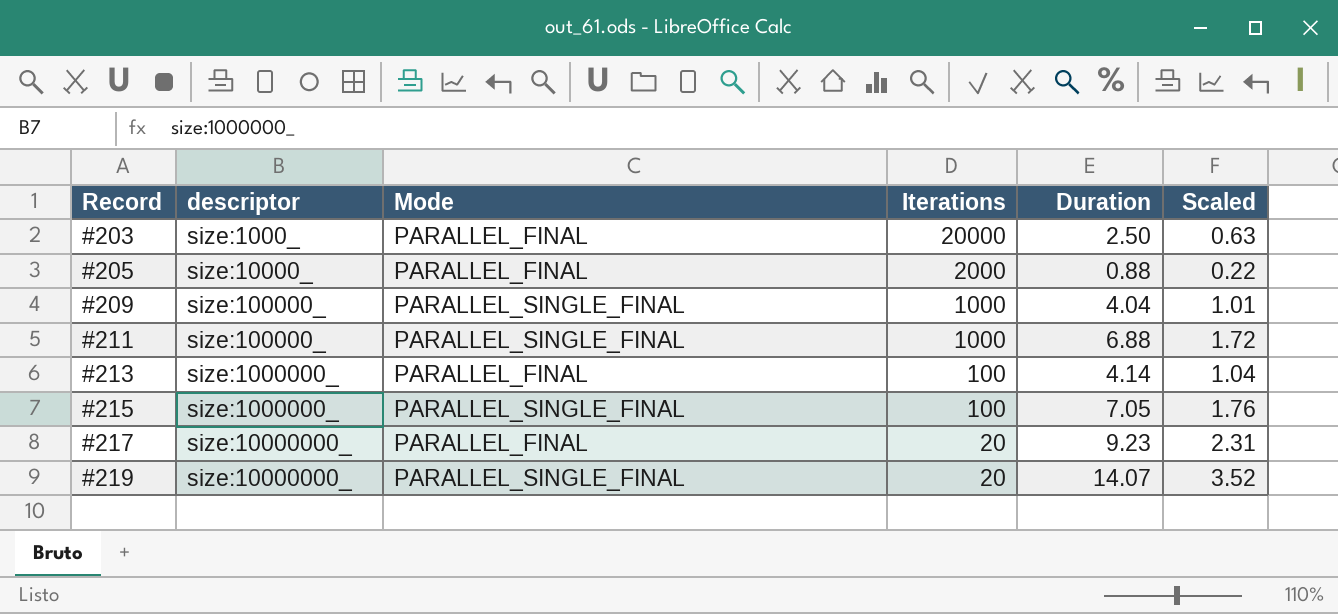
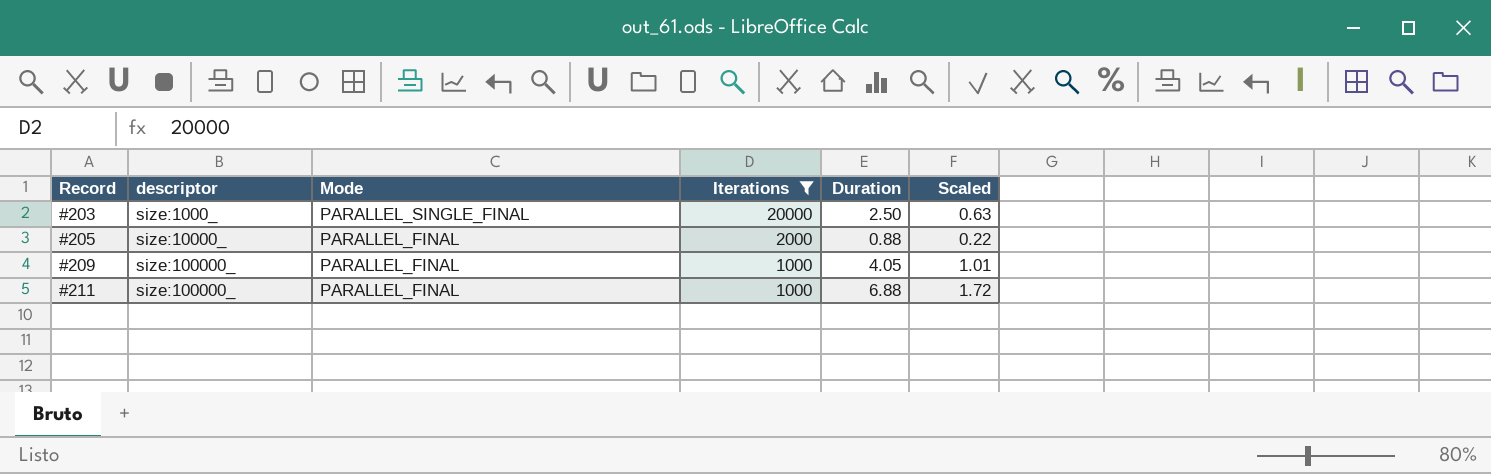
filter: none -> Iterations >= 1000
#203 | Mode: PARALLEL_FINAL -> PARALLEL_SINGLE_FINAL
#209 | Mode: PARALLEL_SINGLE_FINAL -> PARALLEL_FINAL
#209 | Duration: 4.04 -> 4.05
#211 | Mode: PARALLEL_SINGLE_FINAL -> PARALLEL_FINAL

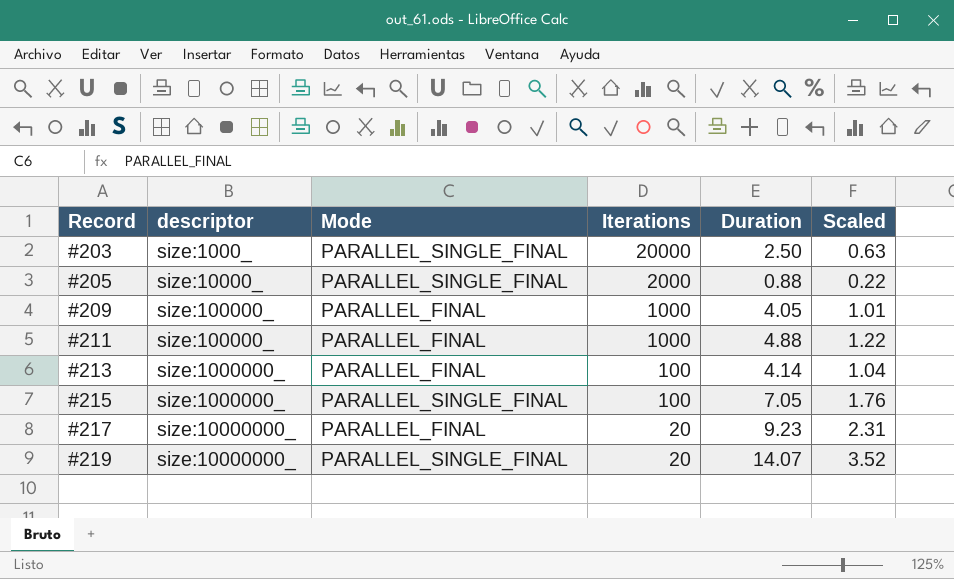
filter: Iterations >= 1000 -> none
#205 | Mode: PARALLEL_FINAL -> PARALLEL_SINGLE_FINAL
#211 | Duration: 6.88 -> 4.88
#211 | Scaled: 1.72 -> 1.22

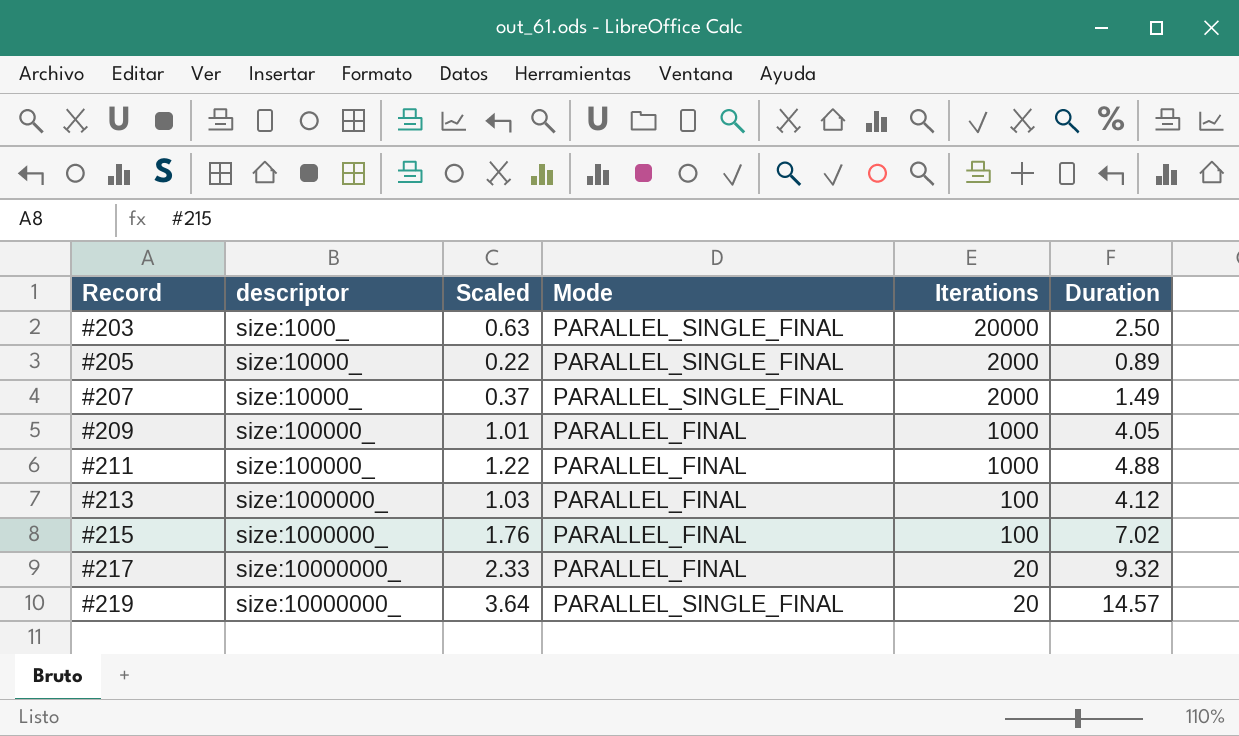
column Scaled | position: 6 -> 3
#205 | Duration: 0.88 -> 0.89
row #207: none -> size:10000_ | 0.37 | PARALLEL_SINGLE_FINAL | 2000 | 1.49
#213 | Scaled: 1.04 -> 1.03
#213 | Duration: 4.14 -> 4.12
#215 | Mode: PARALLEL_SINGLE_FINAL -> PARALLEL_FINAL
#215 | Duration: 7.05 -> 7.02
#217 | Scaled: 2.31 -> 2.33
#217 | Duration: 9.23 -> 9.32
#219 | Scaled: 3.52 -> 3.64
#219 | Duration: 14.07 -> 14.57

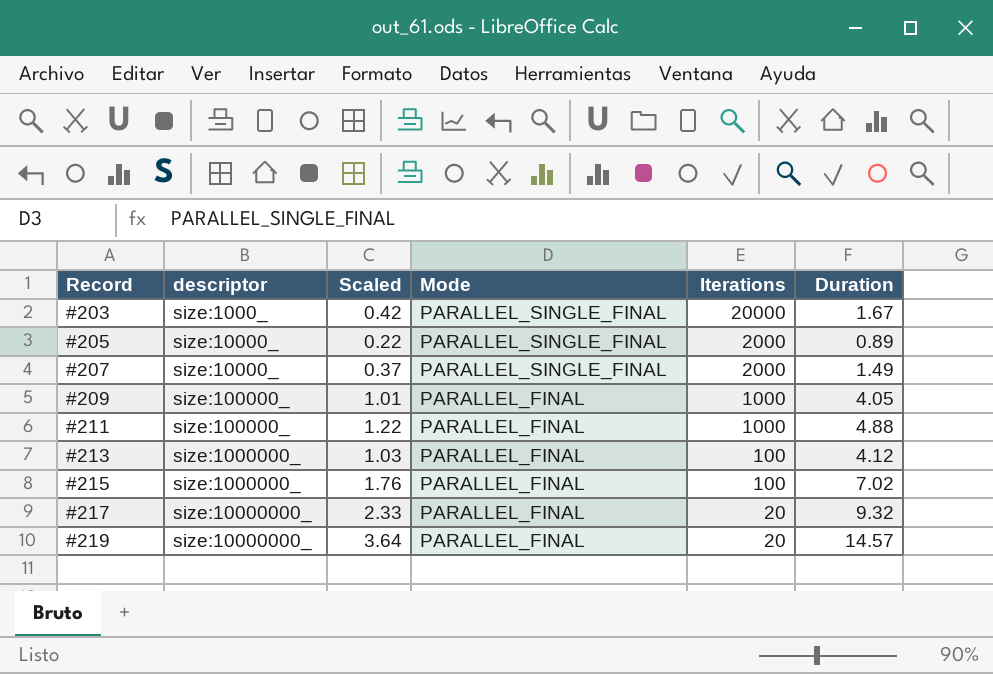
#203 | Scaled: 0.63 -> 0.42
#203 | Duration: 2.50 -> 1.67
#219 | Mode: PARALLEL_SINGLE_FINAL -> PARALLEL_FINAL

